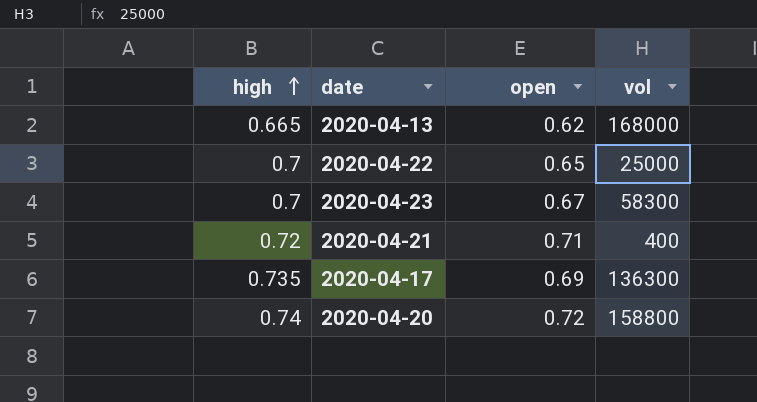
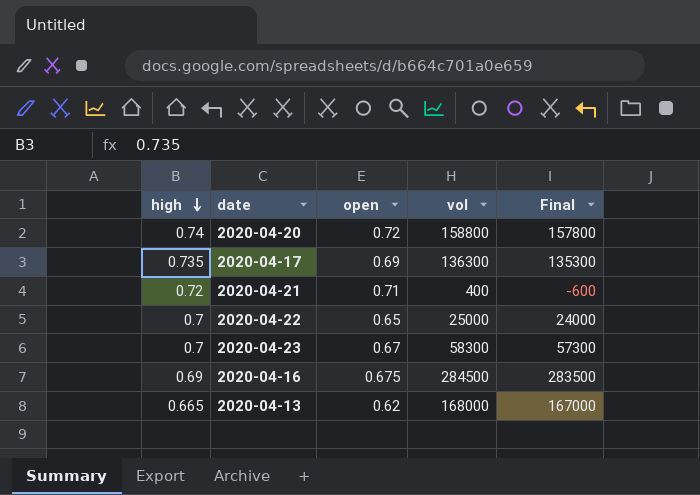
row order: high ascending -> high descending
column Final | formula: none -> [vol] - 1000
row 2020-04-16: none -> 0.69 | 0.675 | 284500 | 283500

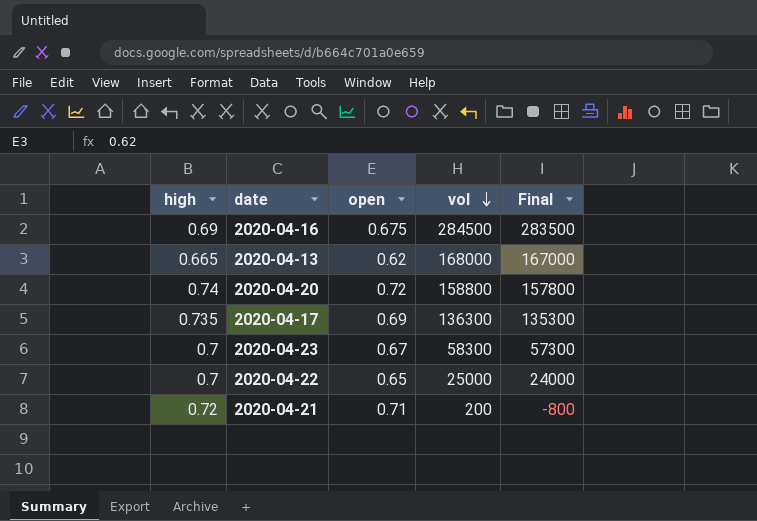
row order: high descending -> vol descending
2020-04-21 | vol: 400 -> 200
2020-04-21 | Final: -600 -> -800

